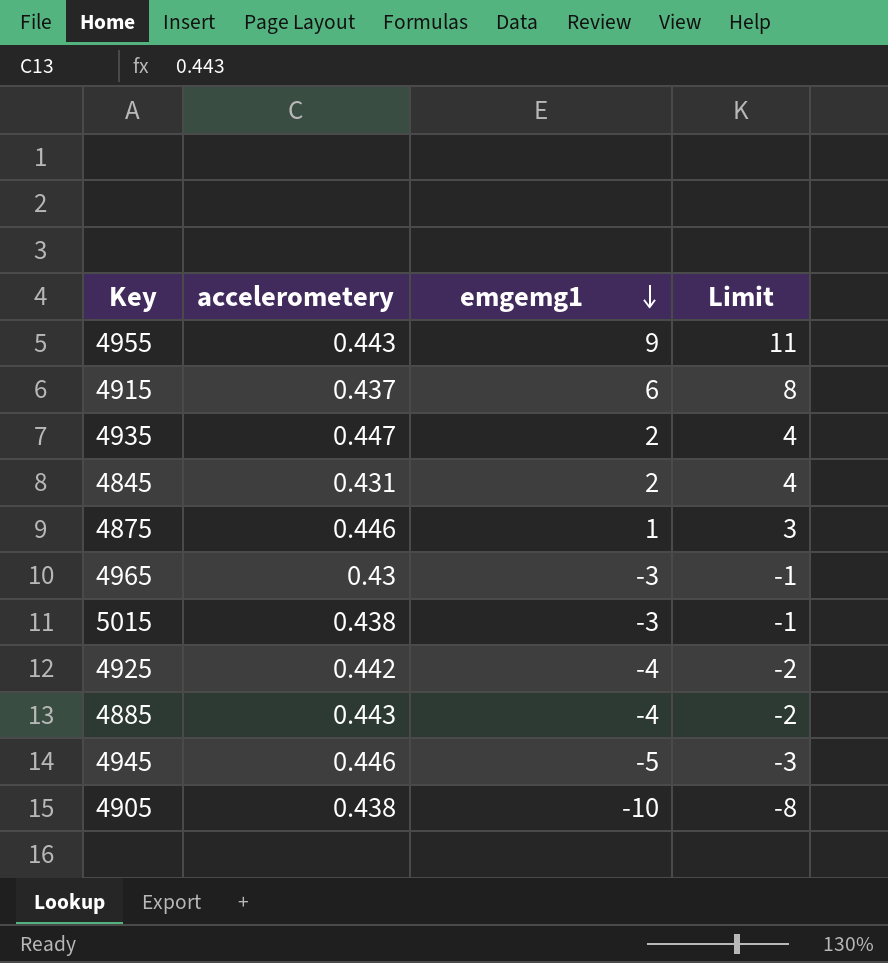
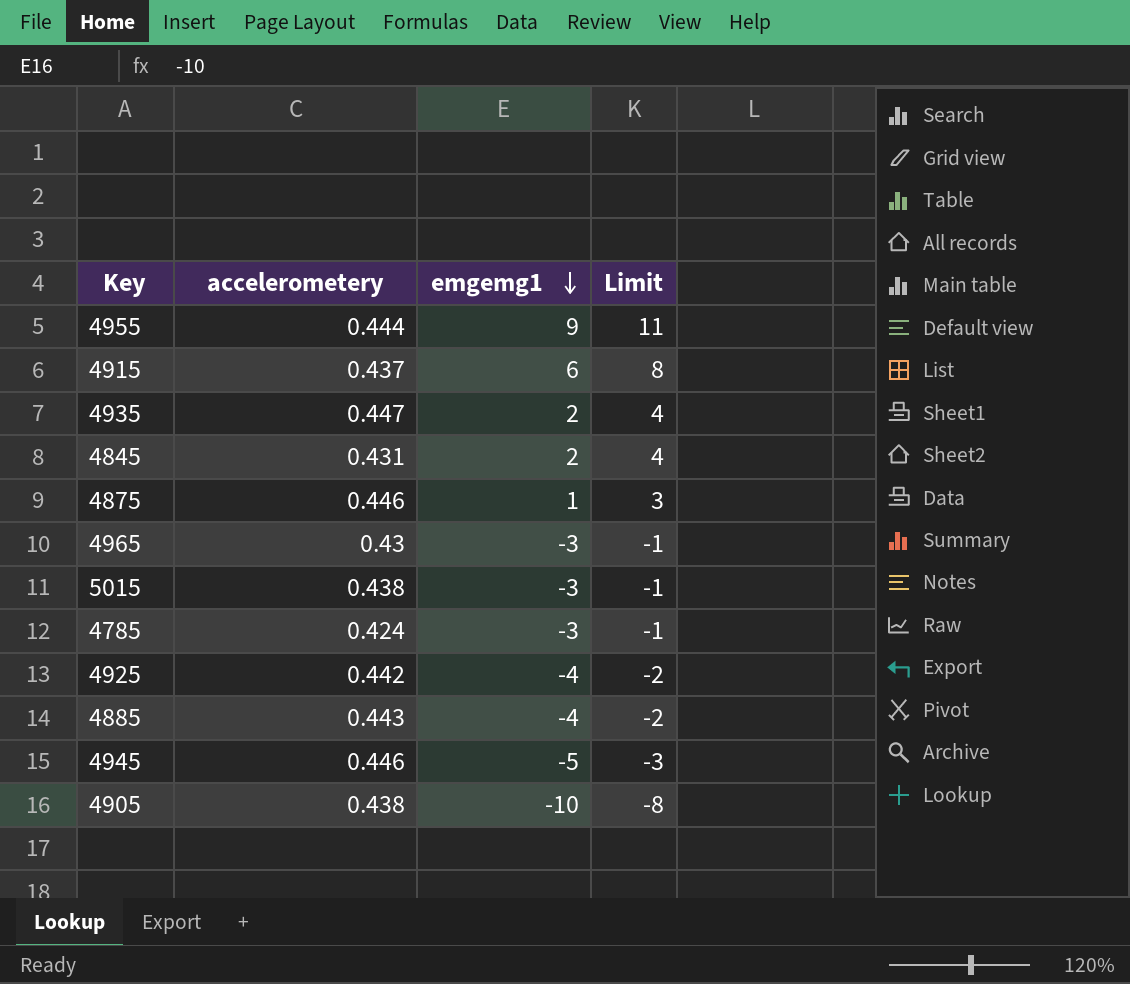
4955 | accelerometery: 0.443 -> 0.444
row 4785: none -> 0.424 | -3 | -1

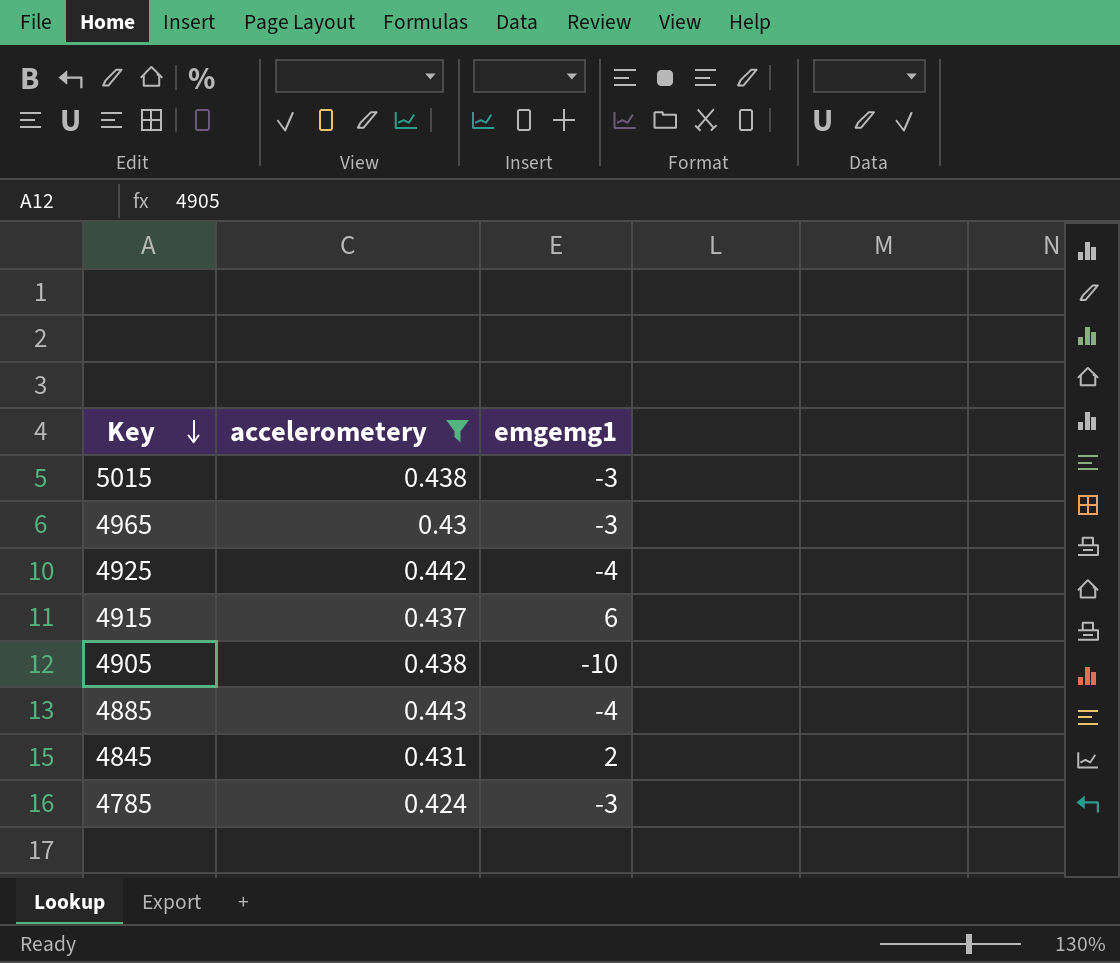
filter: none -> accelerometery <= 0.443
row order: emgemg1 descending -> Key descending
column Limit | formula: [emgemg1] + 2 -> none

